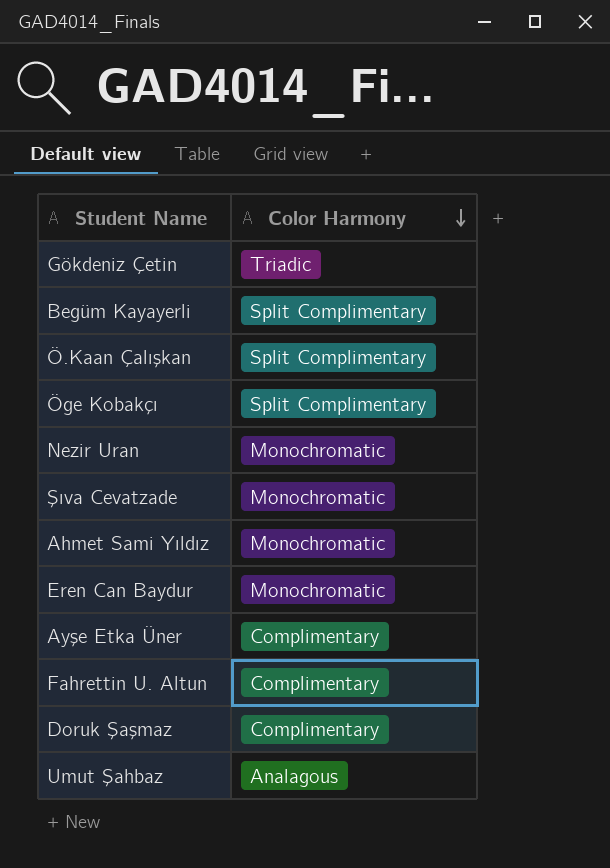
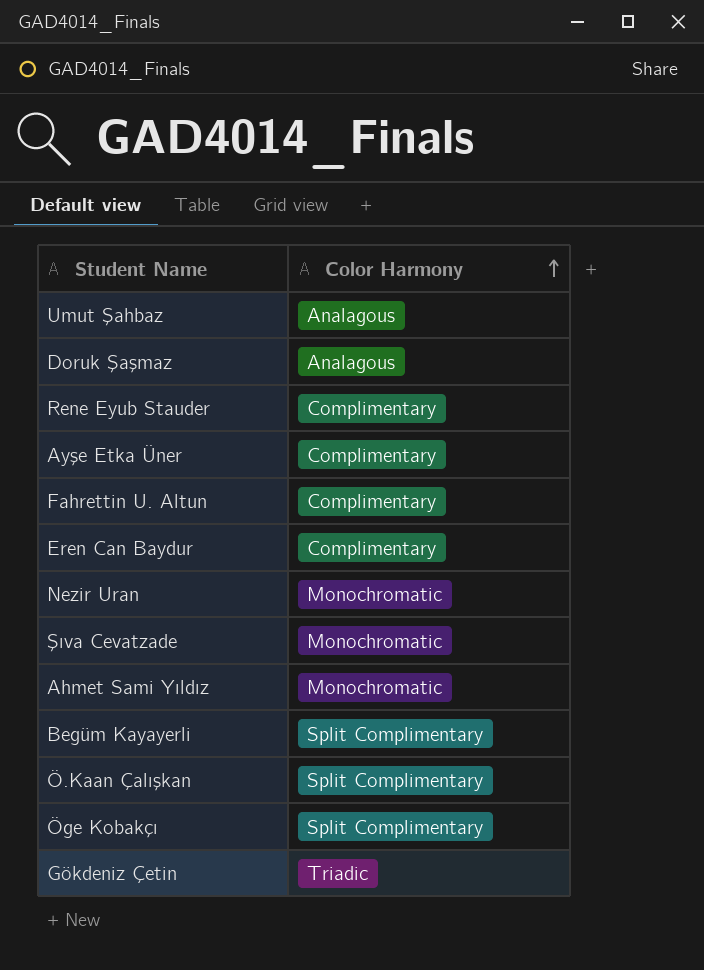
row order: Color Harmony descending -> Color Harmony ascending
Doruk Şaşmaz | Color Harmony: Complimentary -> Analagous
row Rene Eyub Stauder: none -> Complimentary
Eren Can Baydur | Color Harmony: Monochromatic -> Complimentary

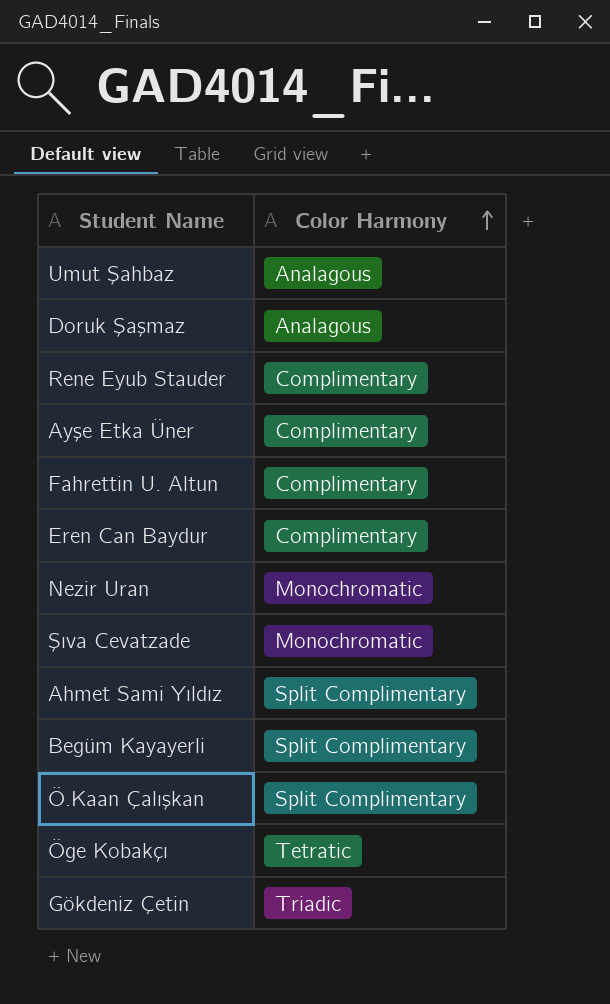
Ahmet Sami Yıldız | Color Harmony: Monochromatic -> Split Complimentary
Öge Kobakçı | Color Harmony: Split Complimentary -> Tetratic

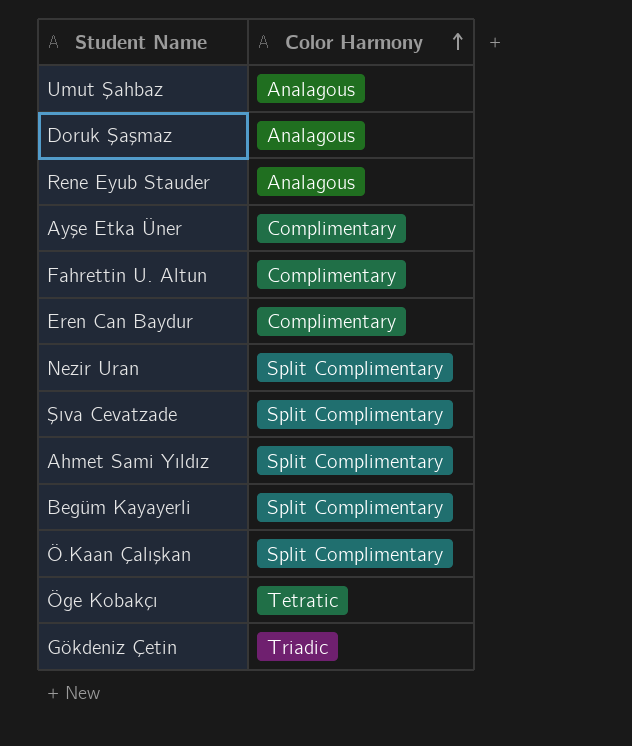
Rene Eyub Stauder | Color Harmony: Complimentary -> Analagous
Nezir Uran | Color Harmony: Monochromatic -> Split Complimentary
Şıva Cevatzade | Color Harmony: Monochromatic -> Split Complimentary

